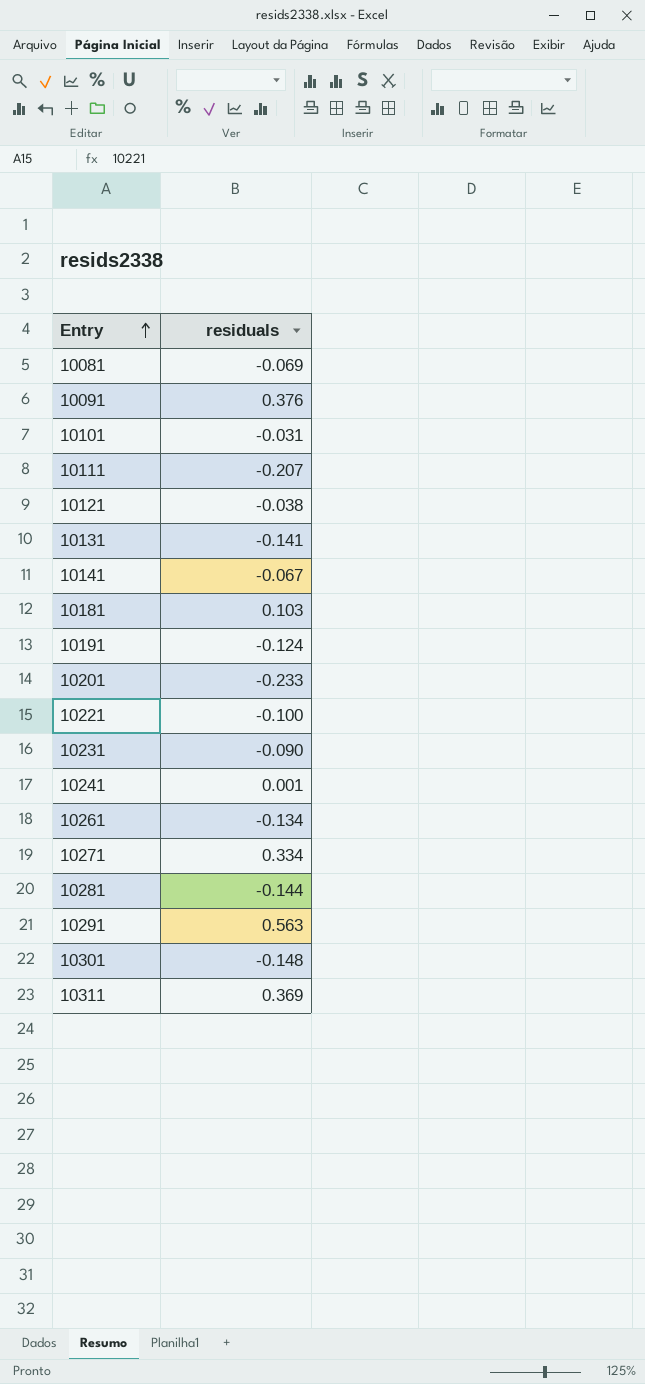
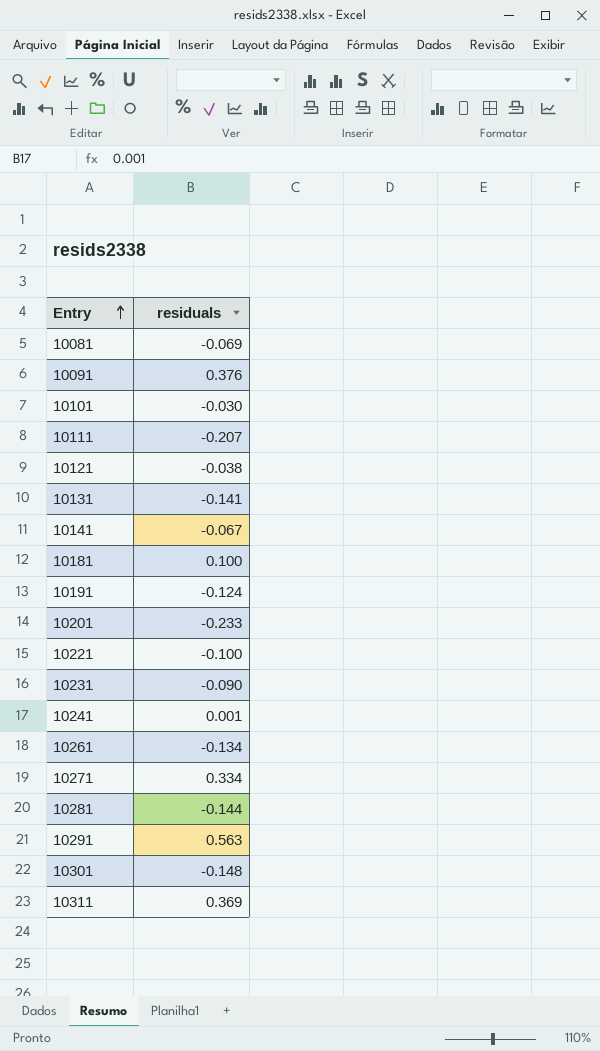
10101 | residuals: -0.031 -> -0.030
10181 | residuals: 0.103 -> 0.100

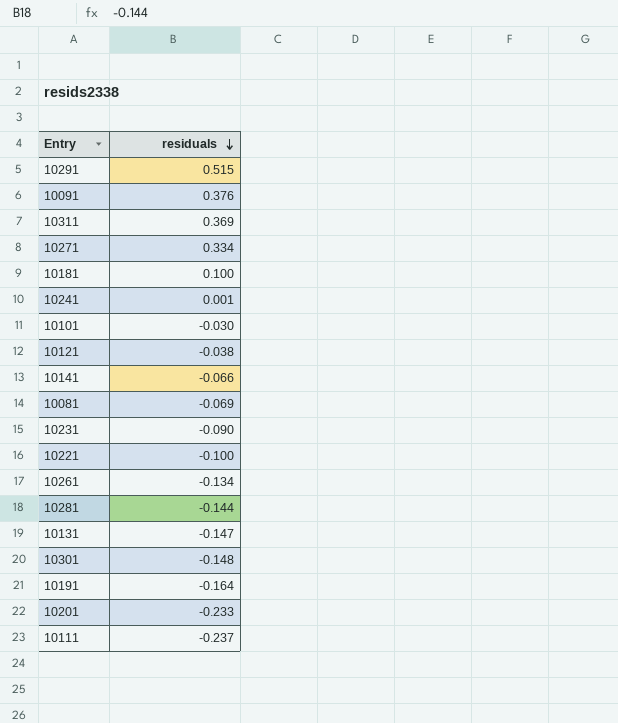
row order: Entry ascending -> residuals descending
10291 | residuals: 0.563 -> 0.515
10141 | residuals: -0.067 -> -0.066
10131 | residuals: -0.141 -> -0.147
10191 | residuals: -0.124 -> -0.164
10111 | residuals: -0.207 -> -0.237

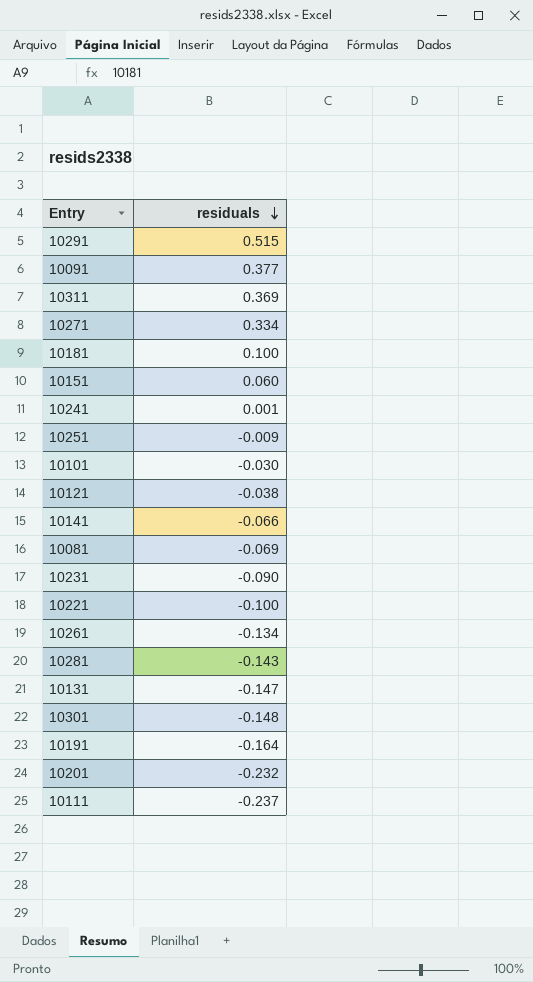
10091 | residuals: 0.376 -> 0.377
row 10151: none -> 0.060
row 10251: none -> -0.009
10281 | residuals: -0.144 -> -0.143
10201 | residuals: -0.233 -> -0.232

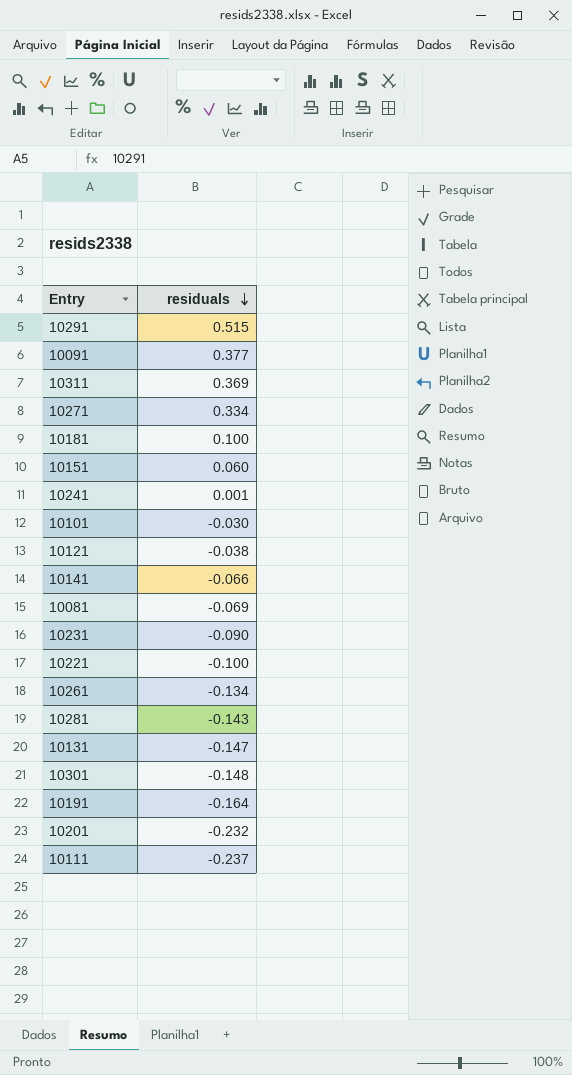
row 10251: -0.009 -> none

